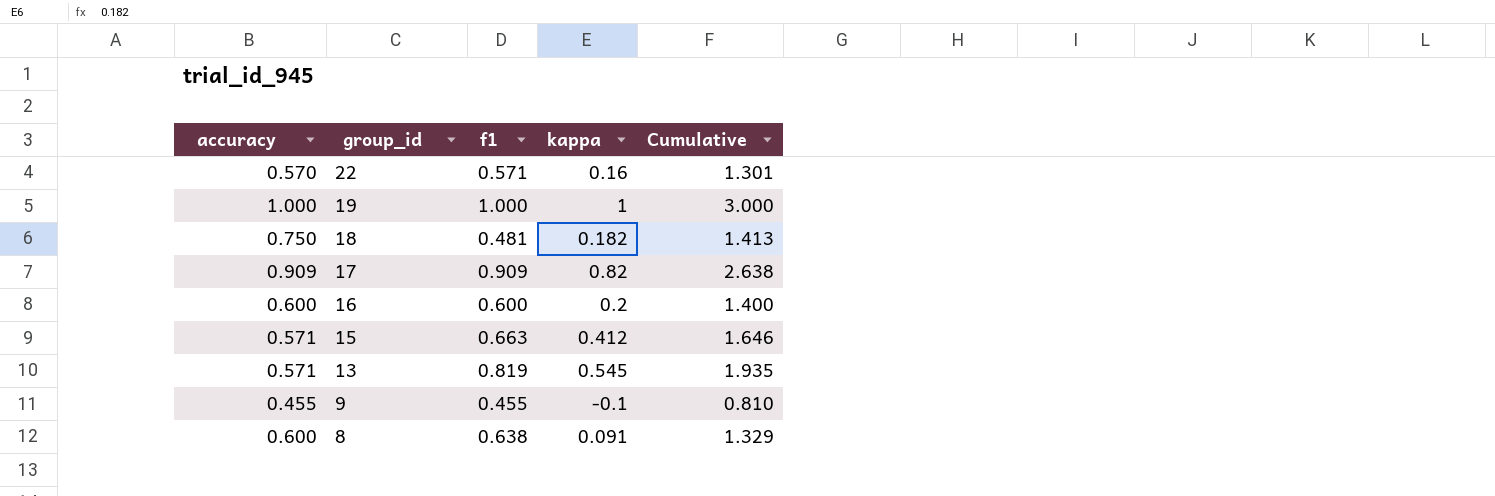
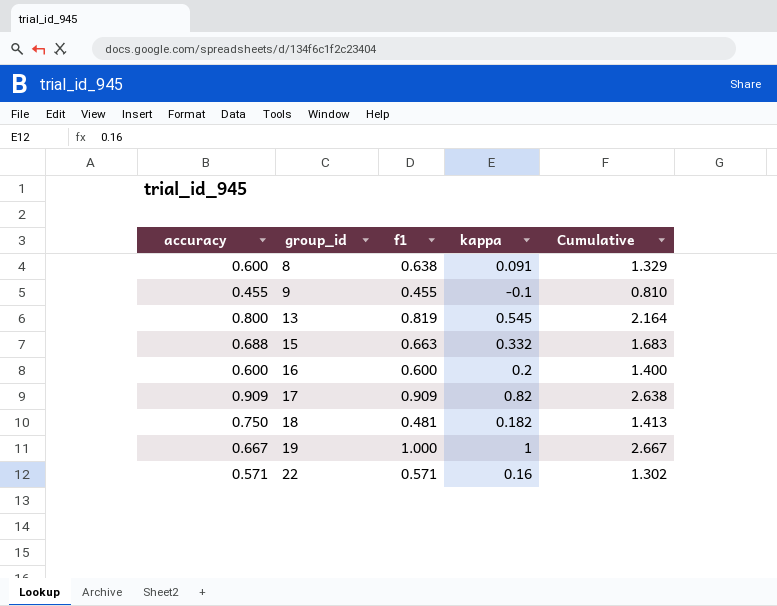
row order: group_id descending -> group_id ascending
13 | accuracy: 0.571 -> 0.800
13 | Cumulative: 1.935 -> 2.164
15 | accuracy: 0.571 -> 0.688
15 | kappa: 0.412 -> 0.332
15 | Cumulative: 1.646 -> 1.683
19 | accuracy: 1.000 -> 0.667
19 | Cumulative: 3.000 -> 2.667
22 | accuracy: 0.570 -> 0.571
22 | Cumulative: 1.301 -> 1.302

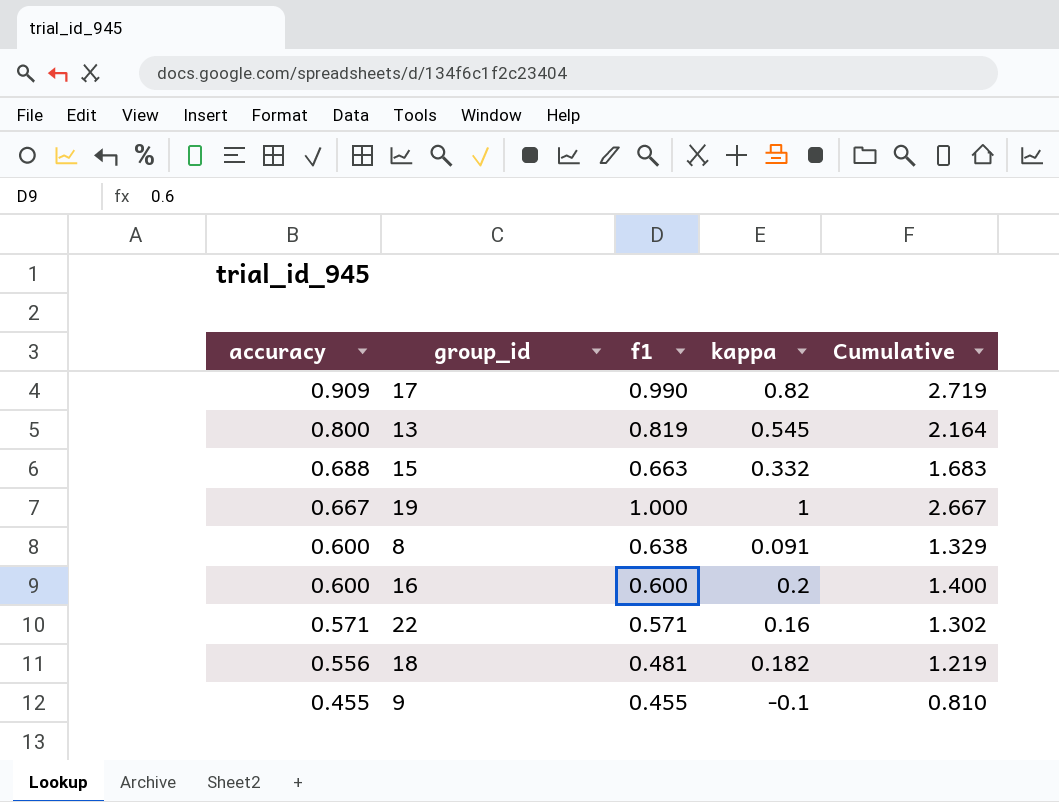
row order: group_id ascending -> accuracy descending
17 | f1: 0.909 -> 0.990
17 | Cumulative: 2.638 -> 2.719
18 | accuracy: 0.750 -> 0.556
18 | Cumulative: 1.413 -> 1.219

